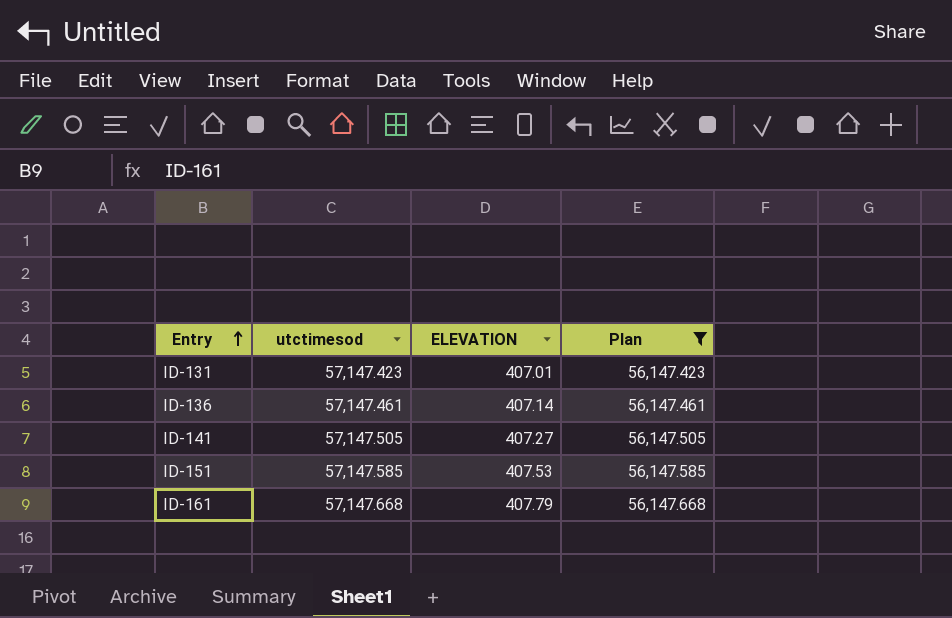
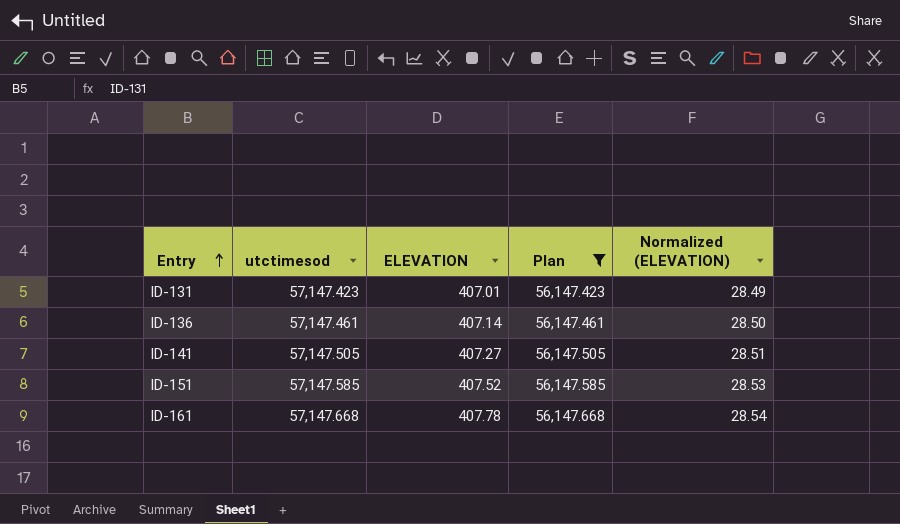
column Normalized (ELEVATION) | formula: none -> [ELEVATION] * 0.07
ID-151 | ELEVATION: 407.53 -> 407.52
ID-161 | ELEVATION: 407.79 -> 407.78

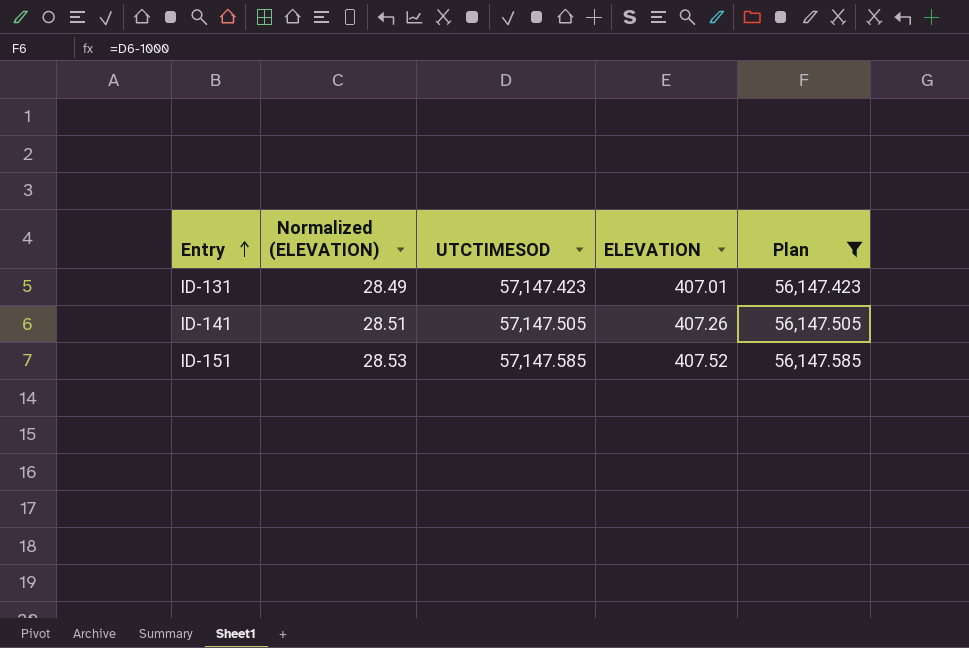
column Normalized (ELEVATION) | position: 5 -> 2
column name: utctimesod -> UTCTIMESOD
row ID-136: 57,147.461 | 407.14 | 56,147.461 | 28.50 -> none
row ID-161: 57,147.668 | 407.78 | 56,147.668 | 28.54 -> none
ID-141 | ELEVATION: 407.27 -> 407.26

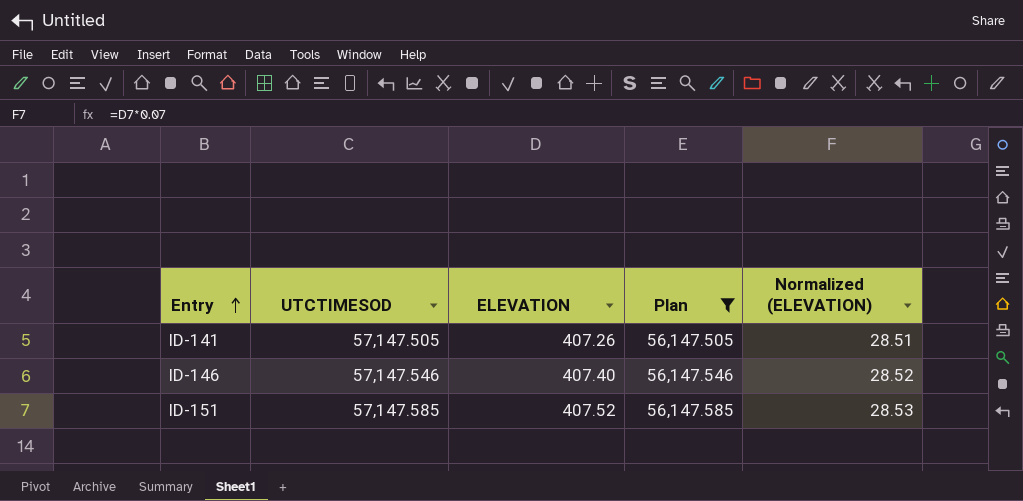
column Normalized (ELEVATION) | position: 2 -> 5
row ID-131: 28.49 | 57,147.423 | 407.01 | 56,147.423 -> none
row ID-146: none -> 57,147.546 | 407.40 | 56,147.546 | 28.52

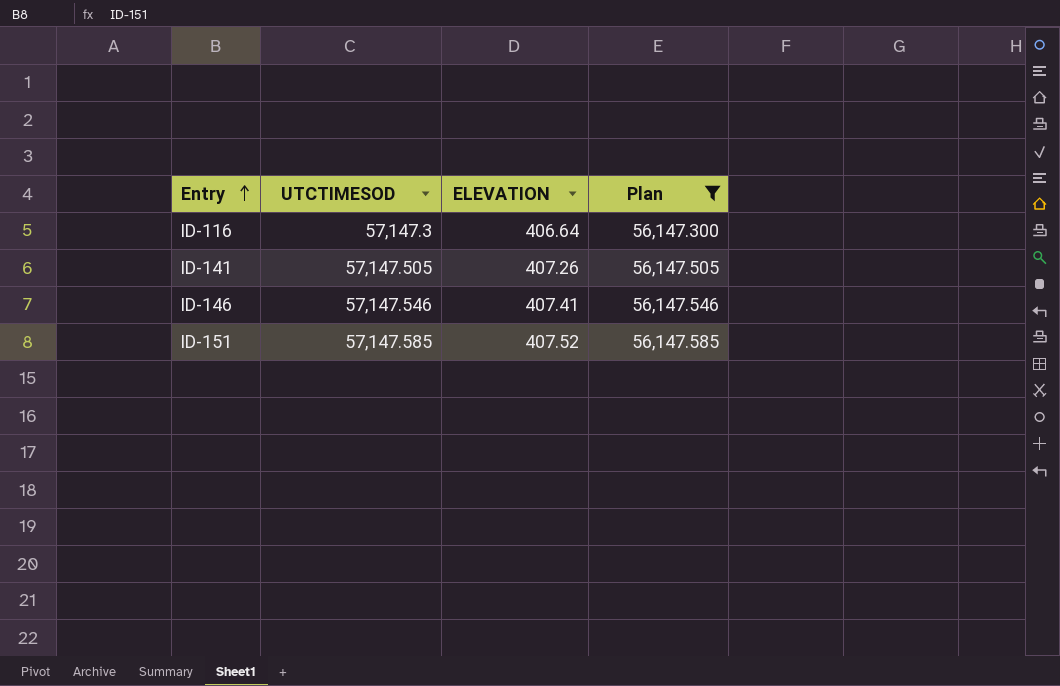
column Normalized (ELEVATION) | formula: [ELEVATION] * 0.07 -> none
row ID-116: none -> 57,147.3 | 406.64 | 56,147.300
ID-146 | ELEVATION: 407.40 -> 407.41

